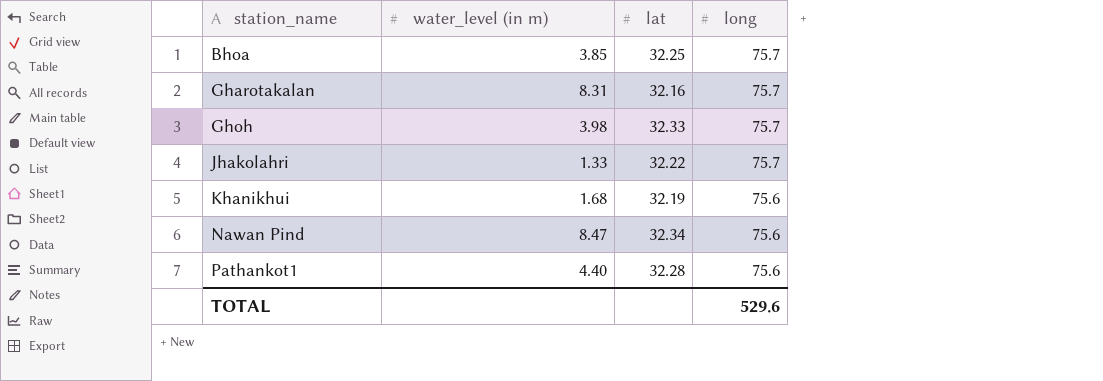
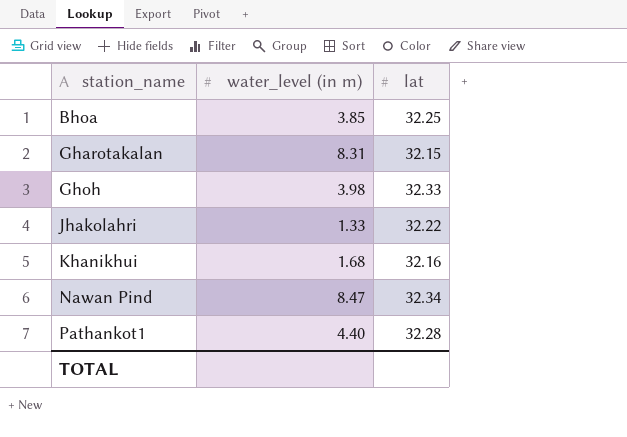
column long | position: 4 -> none
Gharotakalan | lat: 32.16 -> 32.15
Khanikhui | lat: 32.19 -> 32.16

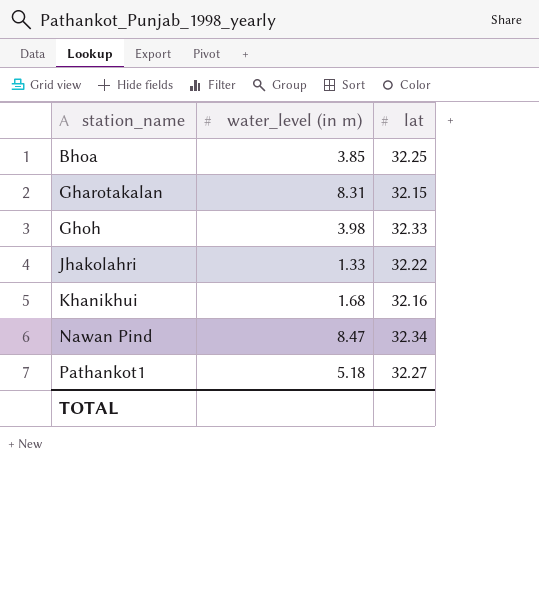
Pathankot1 | water_level (in m): 4.40 -> 5.18
Pathankot1 | lat: 32.28 -> 32.27

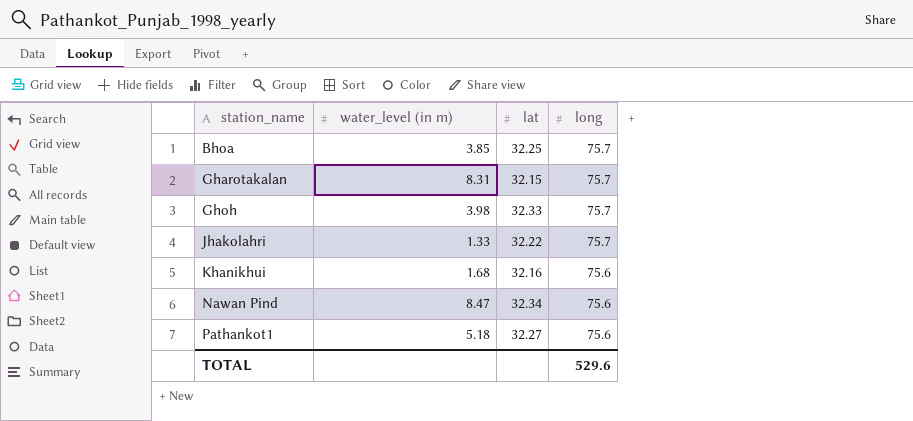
column long | position: none -> 4

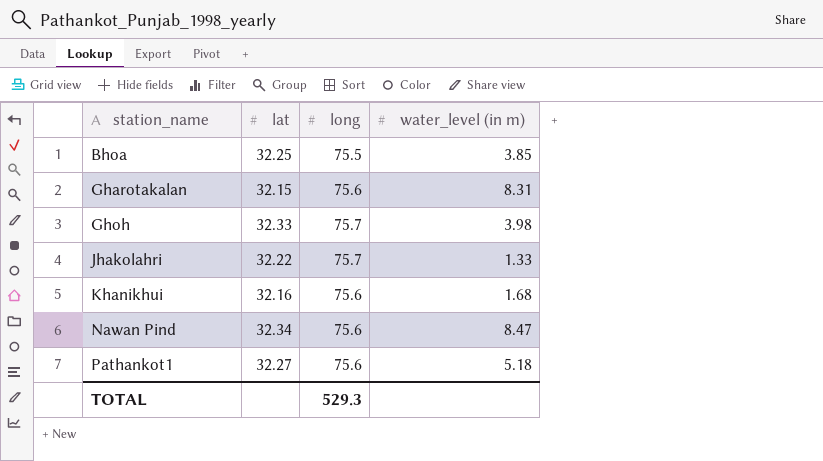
column water_level (in m) | position: 2 -> 4
Bhoa | long: 75.7 -> 75.5
Gharotakalan | long: 75.7 -> 75.6
TOTAL | long: 529.6 -> 529.3

